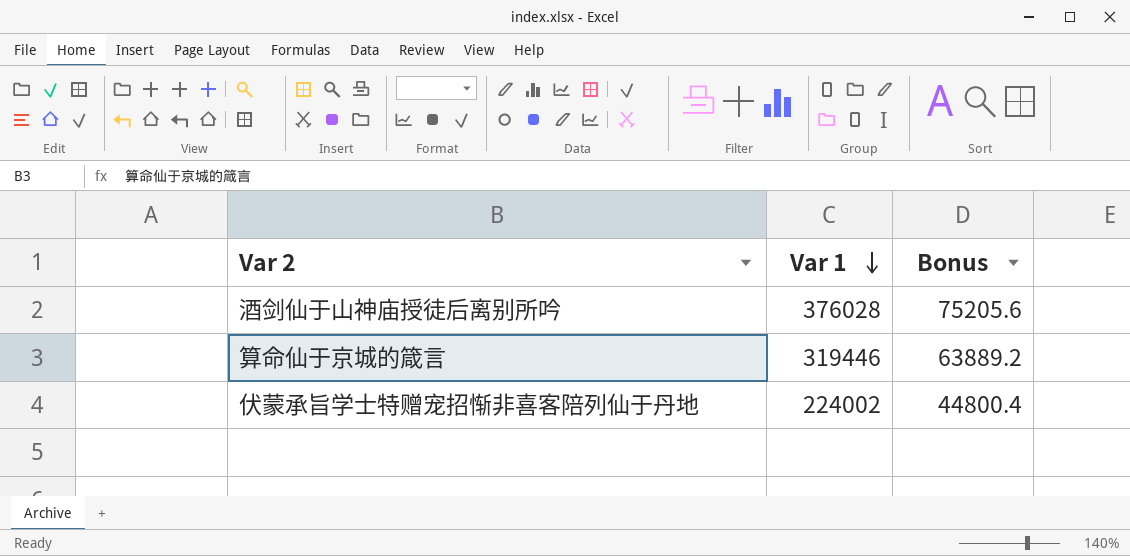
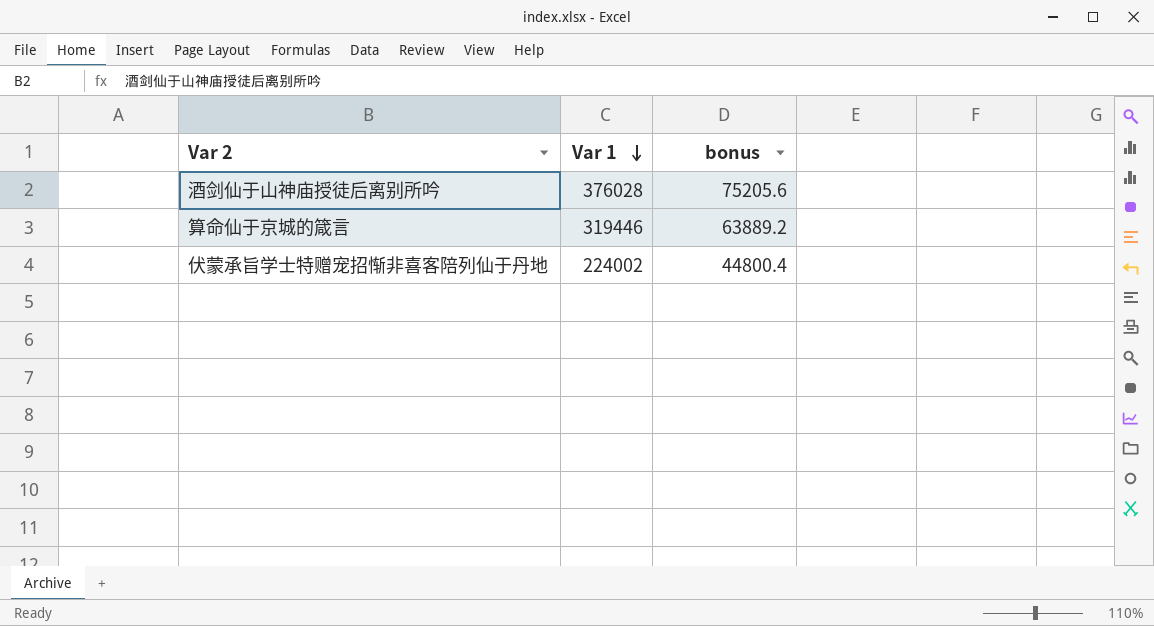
column name: Bonus -> bonus

